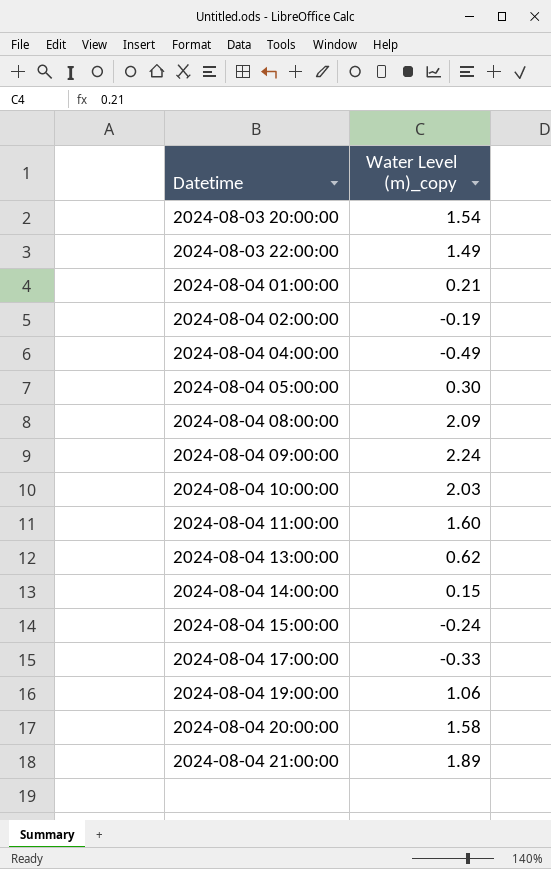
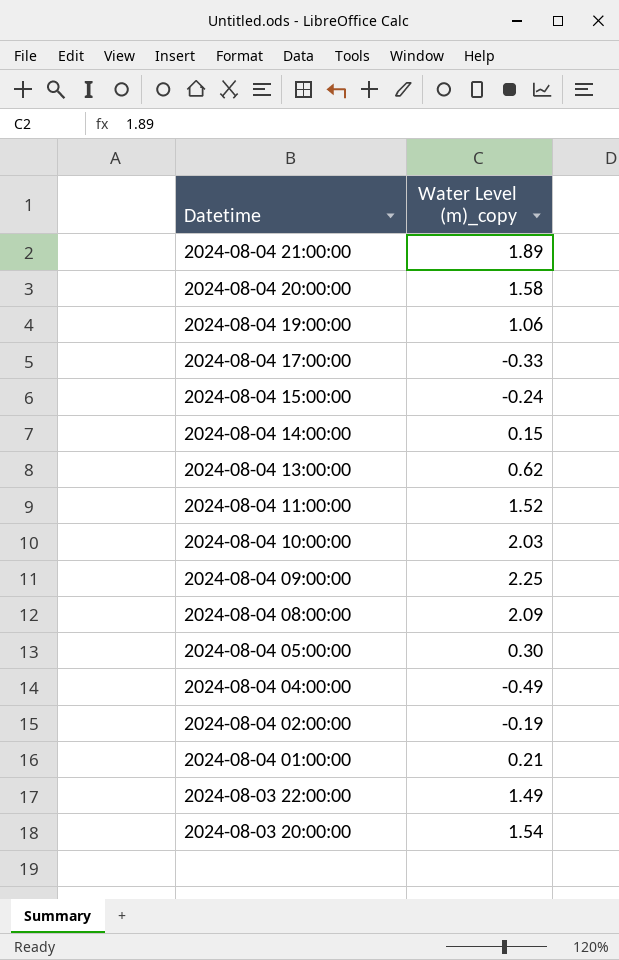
row order: Datetime ascending -> Datetime descending
2024-08-04 11:00:00 | Water Level (m)_copy: 1.60 -> 1.52
2024-08-04 09:00:00 | Water Level (m)_copy: 2.24 -> 2.25

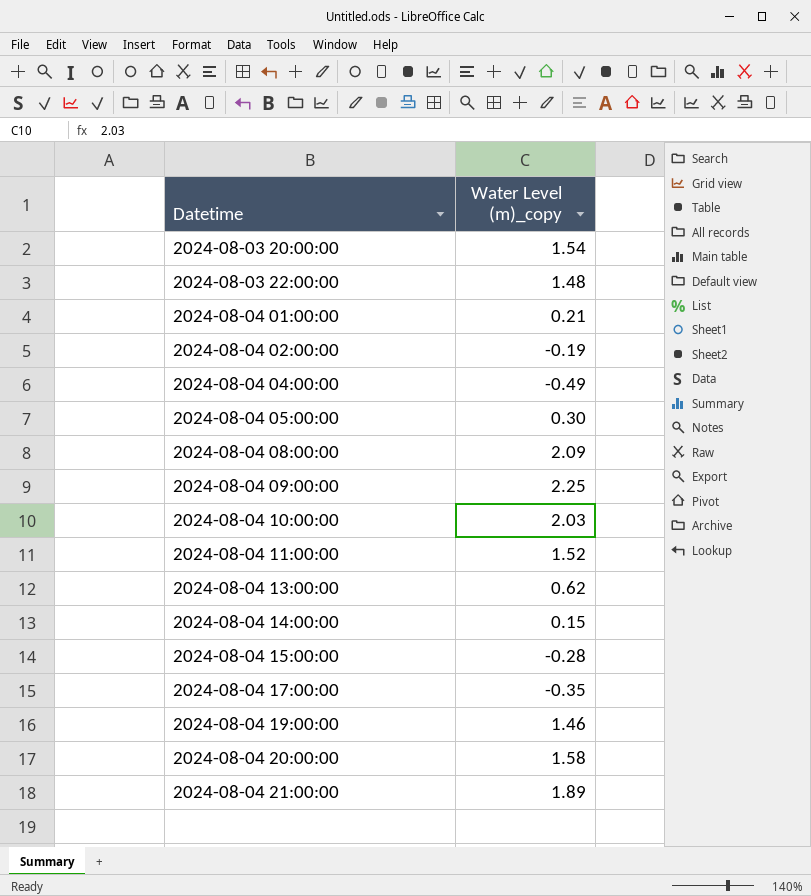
row order: Datetime descending -> Datetime ascending
2024-08-03 22:00:00 | Water Level (m)_copy: 1.49 -> 1.48
2024-08-04 15:00:00 | Water Level (m)_copy: -0.24 -> -0.28
2024-08-04 17:00:00 | Water Level (m)_copy: -0.33 -> -0.35
2024-08-04 19:00:00 | Water Level (m)_copy: 1.06 -> 1.46

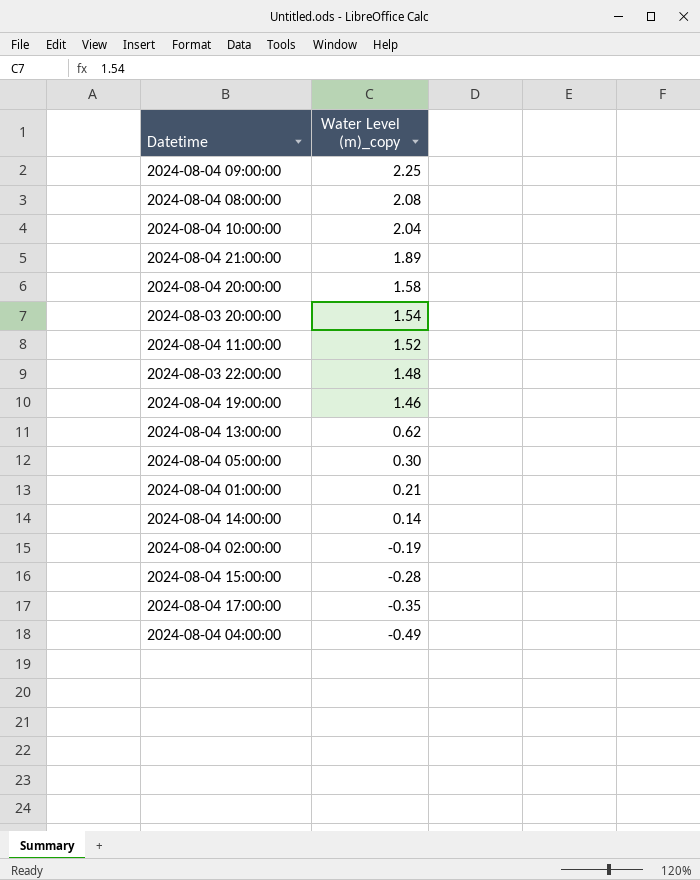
row order: Datetime ascending -> Water Level (m)_copy descending
2024-08-04 08:00:00 | Water Level (m)_copy: 2.09 -> 2.08
2024-08-04 10:00:00 | Water Level (m)_copy: 2.03 -> 2.04
2024-08-04 14:00:00 | Water Level (m)_copy: 0.15 -> 0.14

